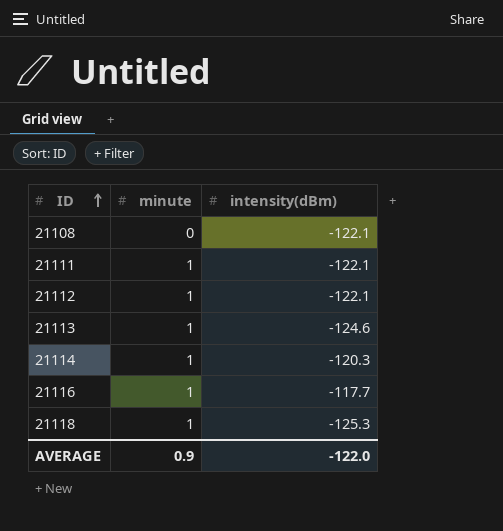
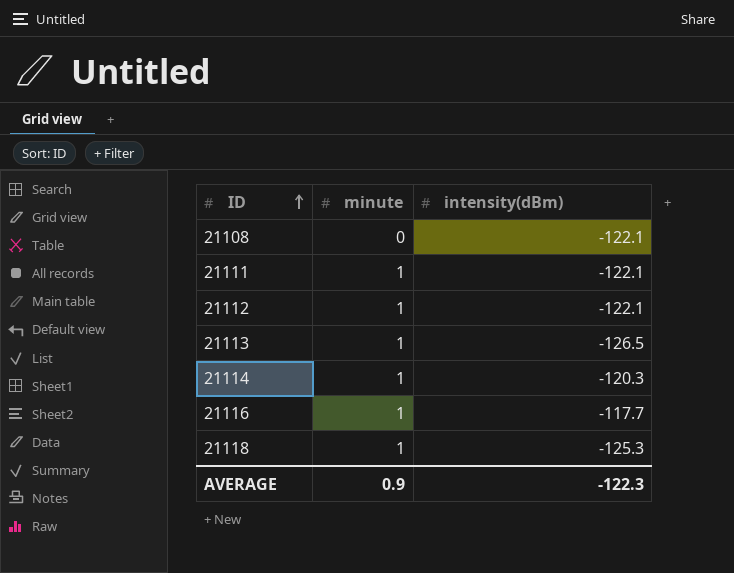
21113 | intensity(dBm): -124.6 -> -126.5
AVERAGE | intensity(dBm): -122.0 -> -122.3

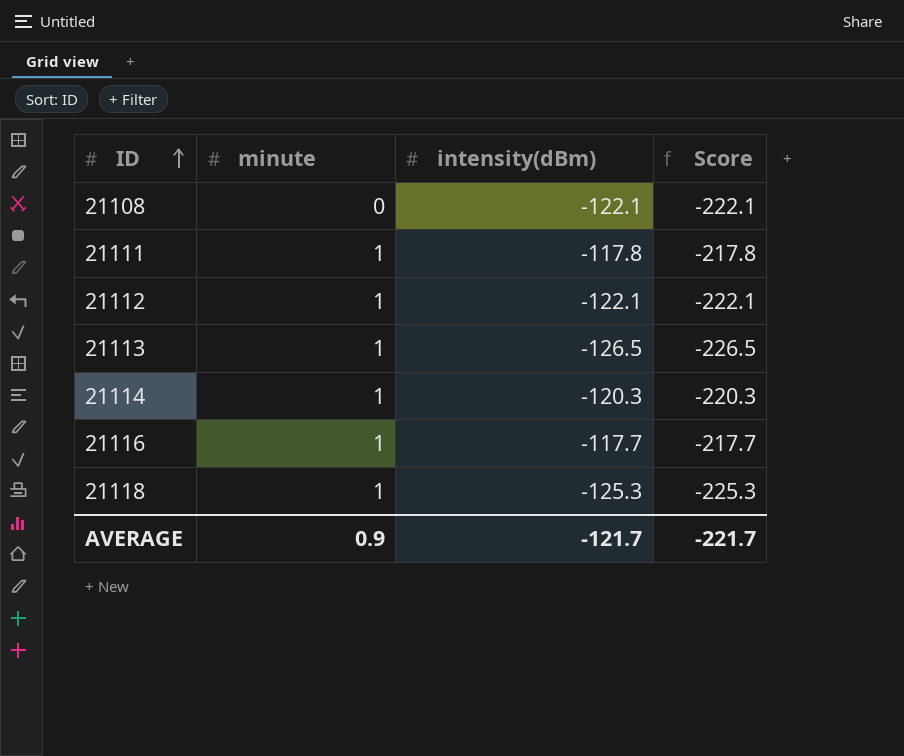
column Score | formula: none -> [intensity(dBm)] - 100
21111 | intensity(dBm): -122.1 -> -117.8
AVERAGE | intensity(dBm): -122.3 -> -121.7

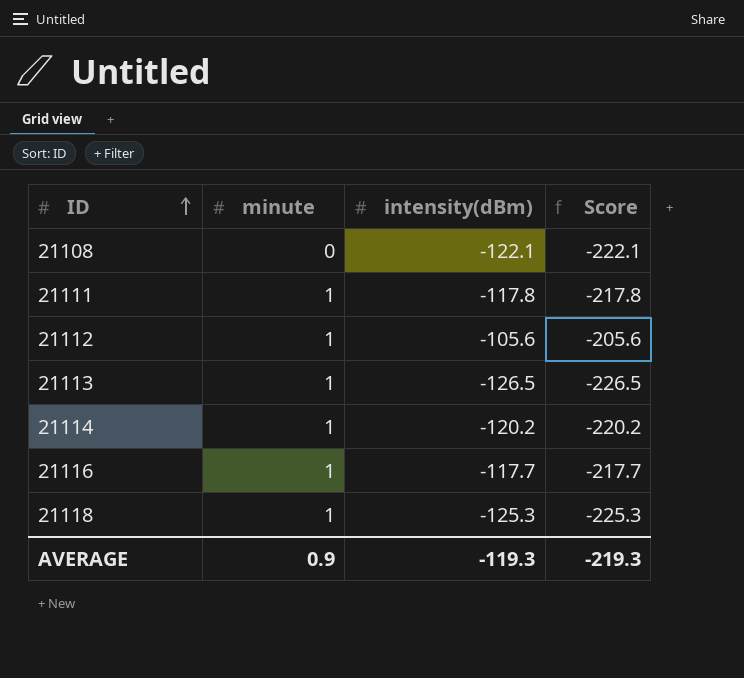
21112 | intensity(dBm): -122.1 -> -105.6
21112 | Score: -222.1 -> -205.6
21114 | intensity(dBm): -120.3 -> -120.2
21114 | Score: -220.3 -> -220.2
AVERAGE | intensity(dBm): -121.7 -> -119.3
AVERAGE | Score: -221.7 -> -219.3

